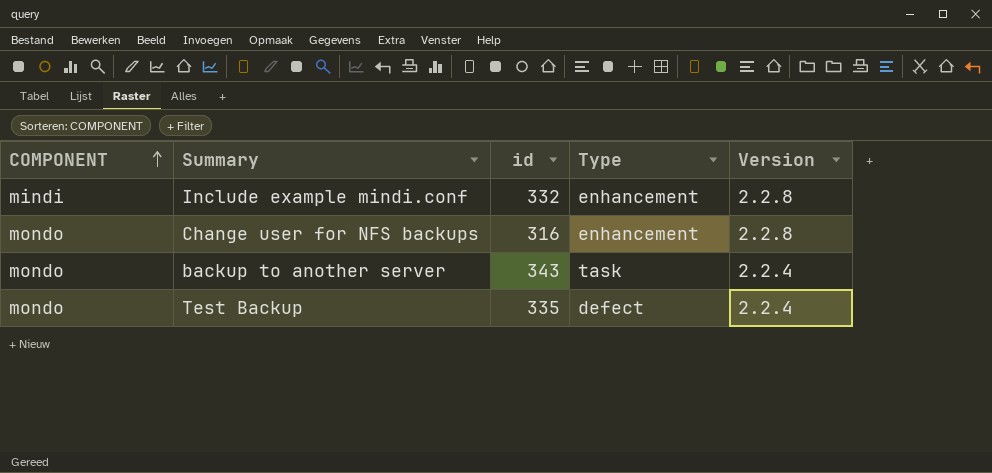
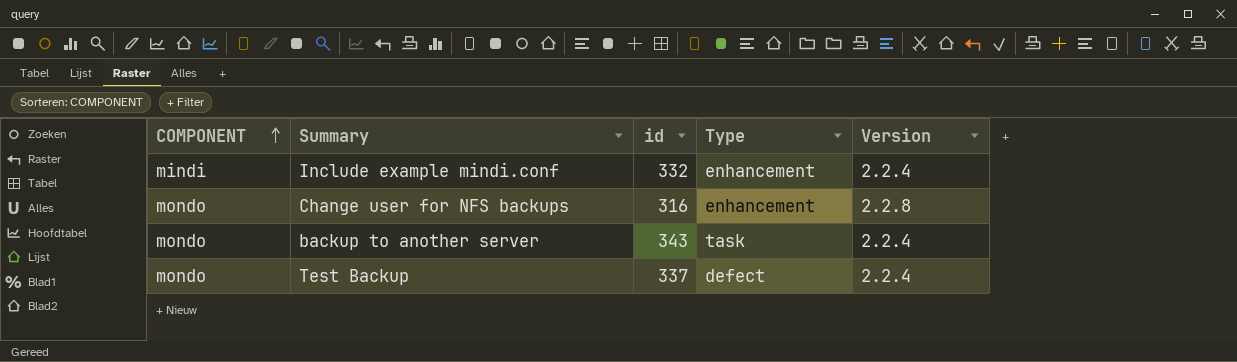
Include example mindi.conf | Version: 2.2.8 -> 2.2.4
Test Backup | id: 335 -> 337

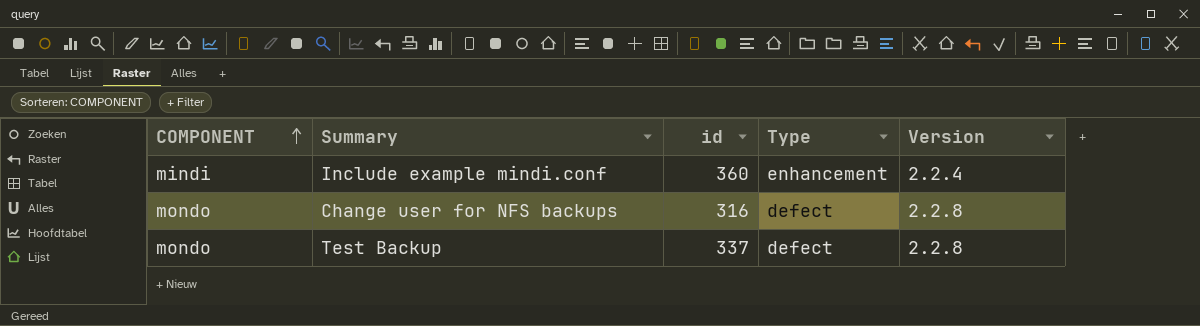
row backup to another server: mondo | 343 | task | 2.2.4 -> none
Include example mindi.conf | id: 332 -> 360
Change user for NFS backups | Type: enhancement -> defect
Test Backup | Version: 2.2.4 -> 2.2.8

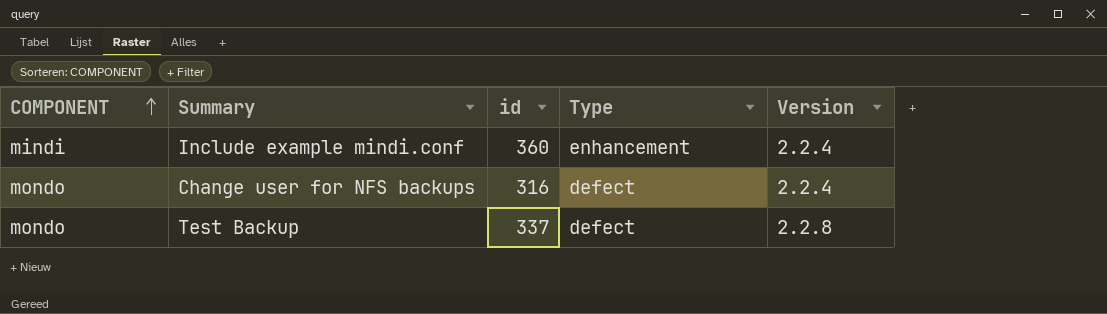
Change user for NFS backups | Version: 2.2.8 -> 2.2.4

